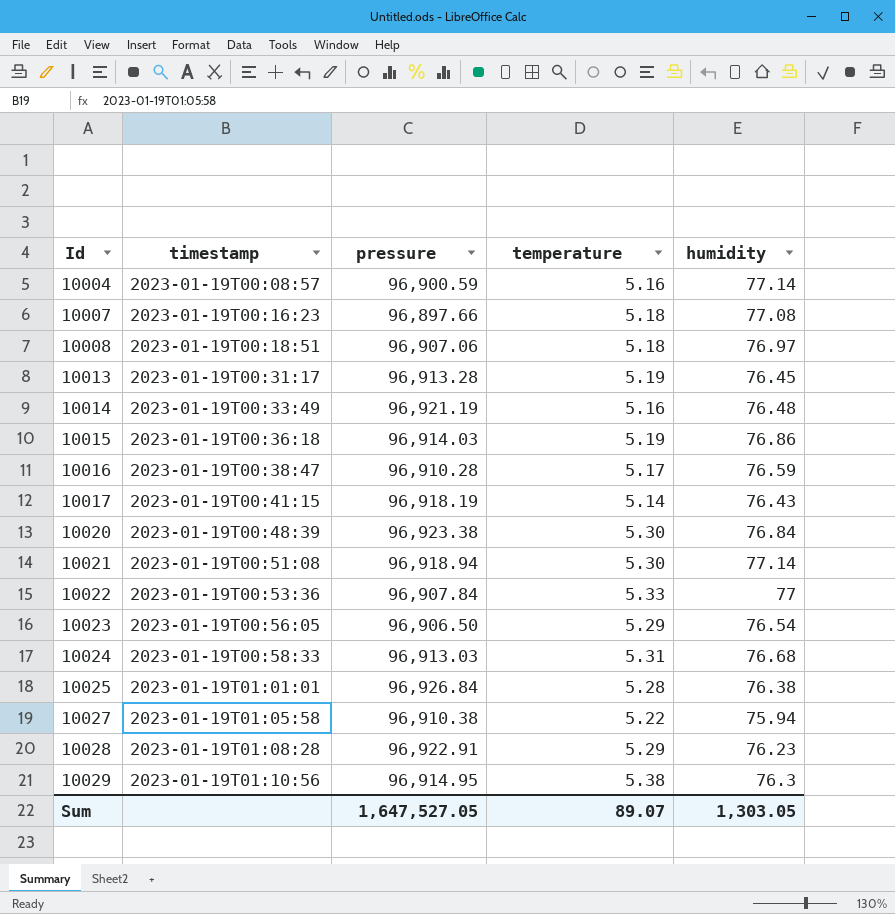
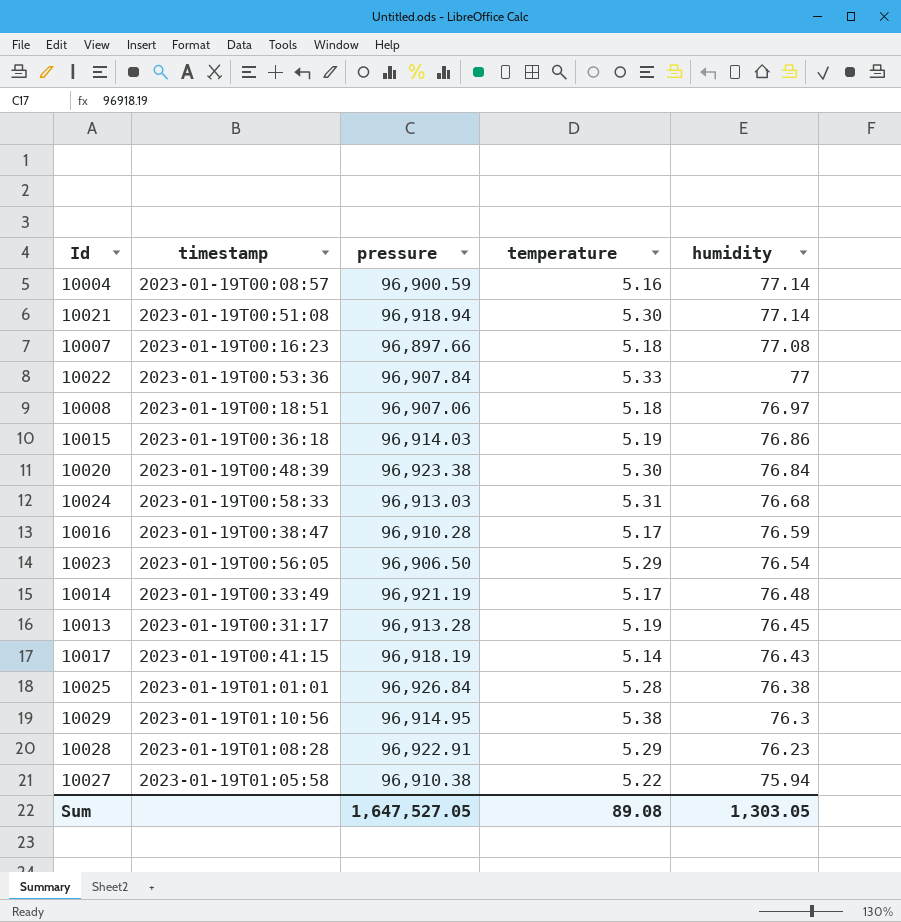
row order: Id ascending -> humidity descending
10014 | temperature: 5.16 -> 5.17
Sum | temperature: 89.07 -> 89.08

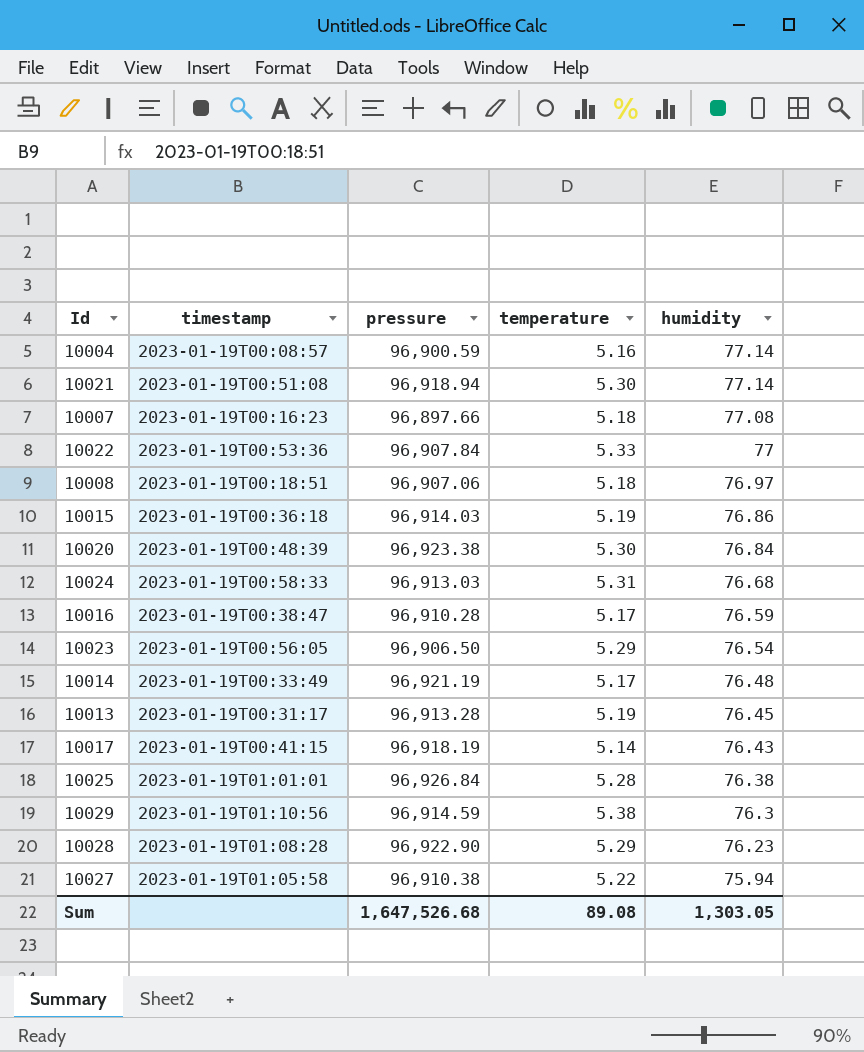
10029 | pressure: 96,914.95 -> 96,914.59
10028 | pressure: 96,922.91 -> 96,922.90
Sum | pressure: 1,647,527.05 -> 1,647,526.68

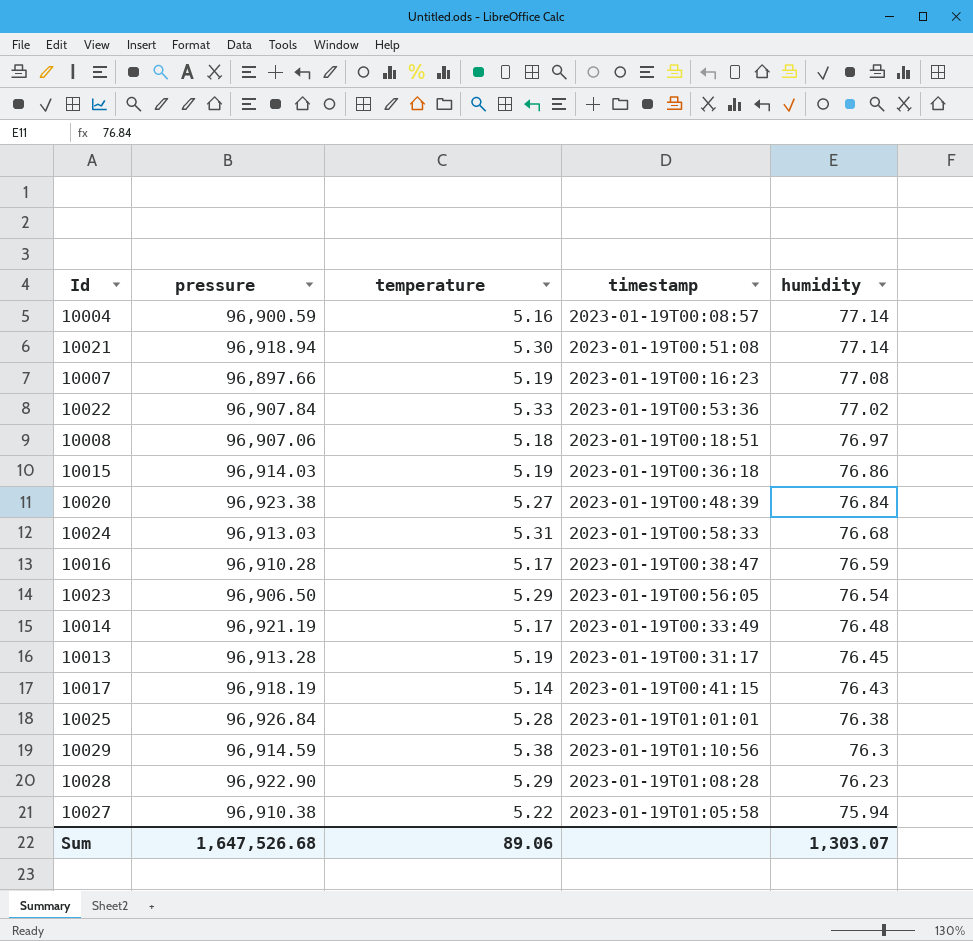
column timestamp | position: 2 -> 4
10007 | temperature: 5.18 -> 5.19
10022 | humidity: 77 -> 77.02
10020 | temperature: 5.30 -> 5.27
Sum | temperature: 89.08 -> 89.06
Sum | humidity: 1,303.05 -> 1,303.07

